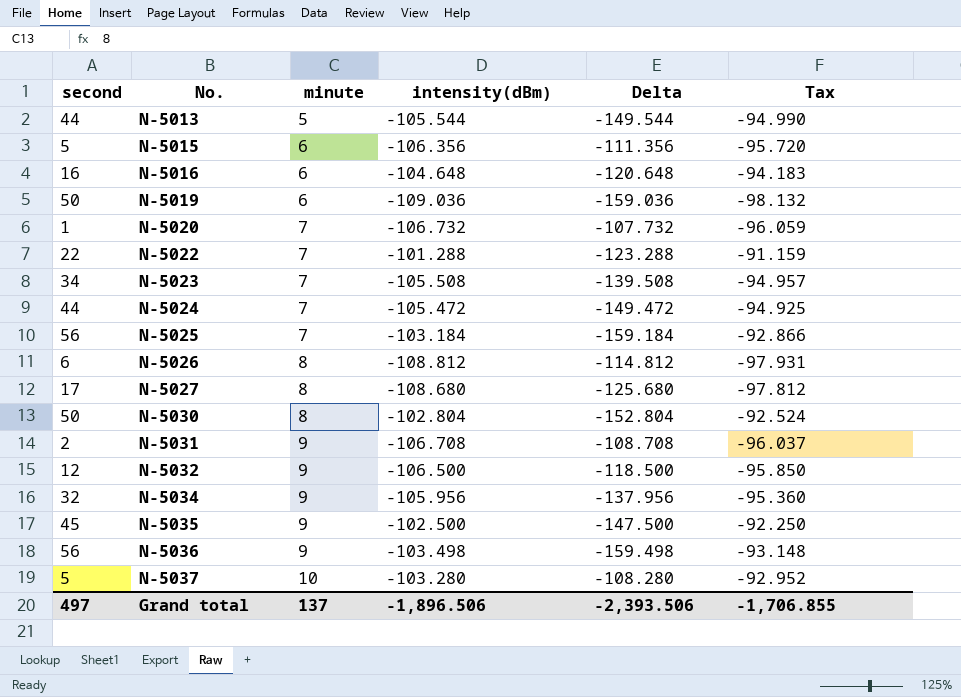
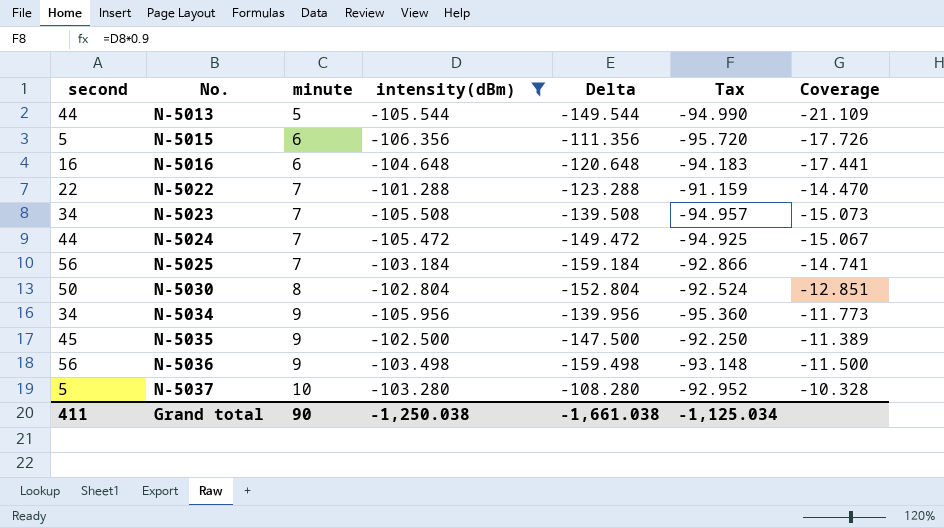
filter: none -> intensity(dBm) >= -106.356
column Coverage | formula: none -> [intensity(dBm)] / [minute]
N-5034 | second: 32 -> 34
N-5034 | Delta: -137.956 -> -139.956
Grand total | second: 497 -> 411
Grand total | minute: 137 -> 90
Grand total | intensity(dBm): -1,896.506 -> -1,250.038
Grand total | Delta: -2,393.506 -> -1,661.038
Grand total | Tax: -1,706.855 -> -1,125.034

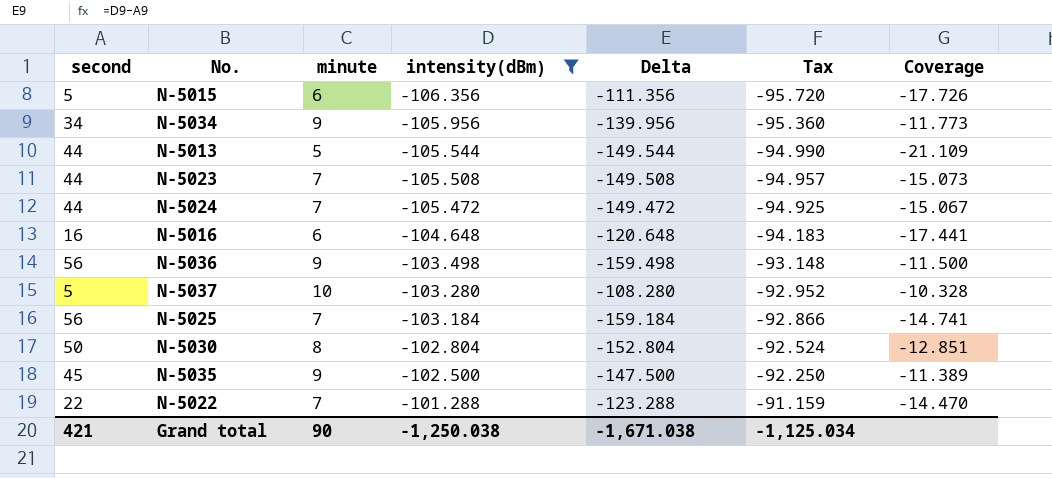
row order: No. ascending -> intensity(dBm) ascending
N-5023 | second: 34 -> 44
N-5023 | Delta: -139.508 -> -149.508
Grand total | second: 411 -> 421
Grand total | Delta: -1,661.038 -> -1,671.038

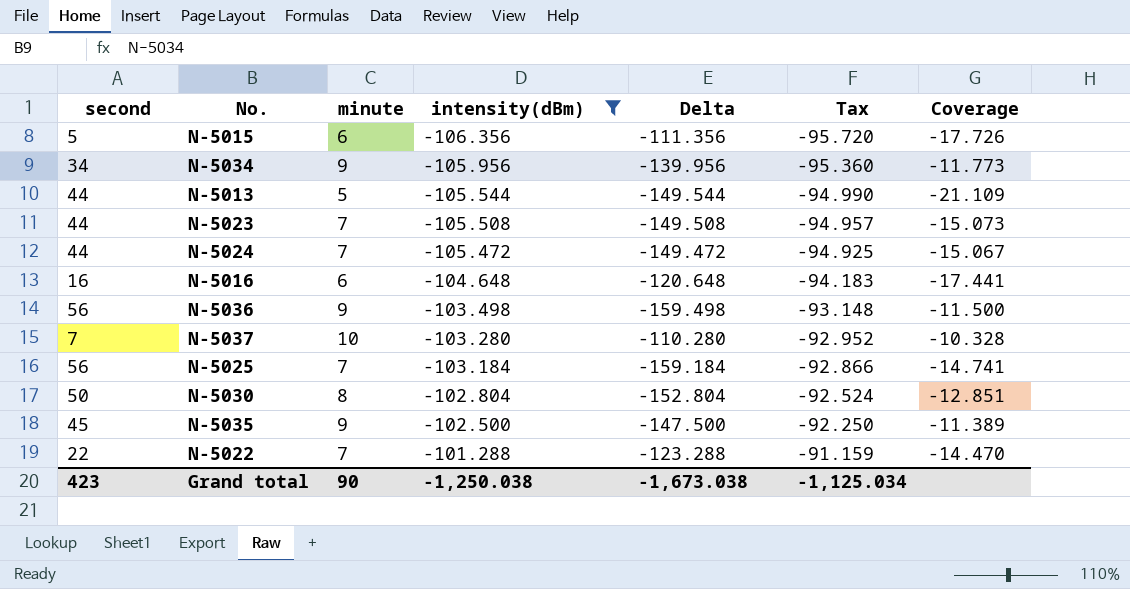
N-5037 | second: 5 -> 7
N-5037 | Delta: -108.280 -> -110.280
Grand total | second: 421 -> 423
Grand total | Delta: -1,671.038 -> -1,673.038

